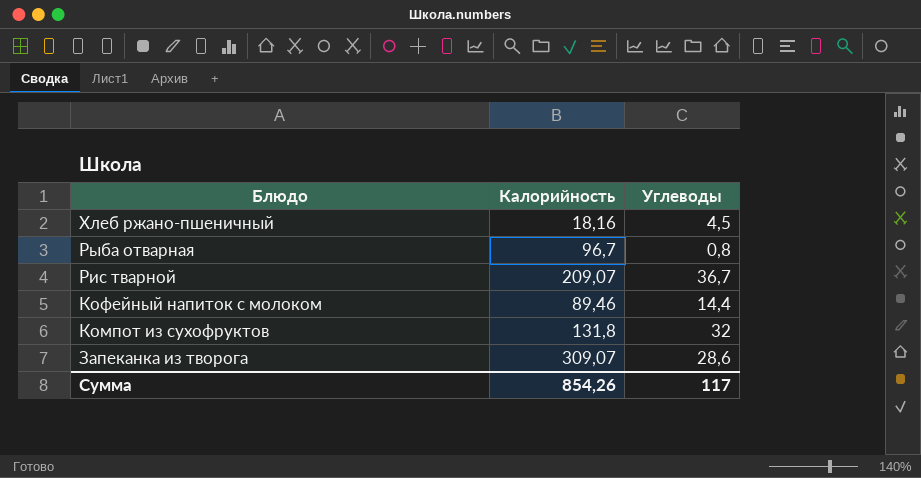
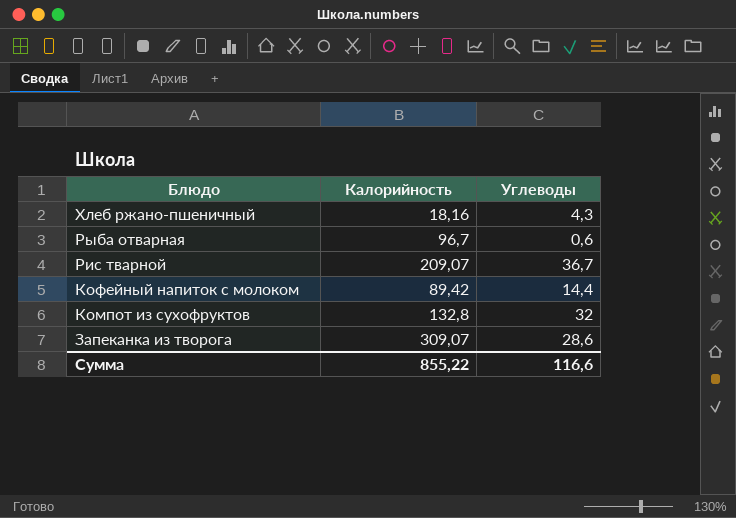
Хлеб ржано-пшеничный | Углеводы: 4,5 -> 4,3
Рыба отварная | Углеводы: 0,8 -> 0,6
Кофейный напиток с молоком | Калорийность: 89,46 -> 89,42
Компот из сухофруктов | Калорийность: 131,8 -> 132,8
Сумма | Калорийность: 854,26 -> 855,22
Сумма | Углеводы: 117 -> 116,6

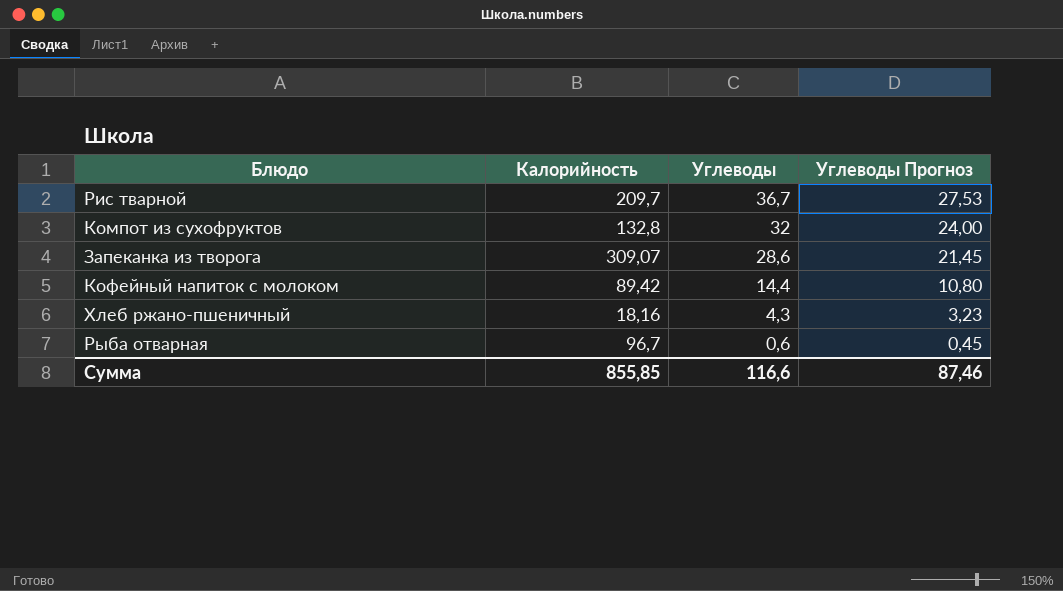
row order: Блюдо descending -> Углеводы descending
column Углеводы Прогноз | formula: none -> [Углеводы] * 0,75
Рис тварной | Калорийность: 209,07 -> 209,7
Сумма | Калорийность: 855,22 -> 855,85

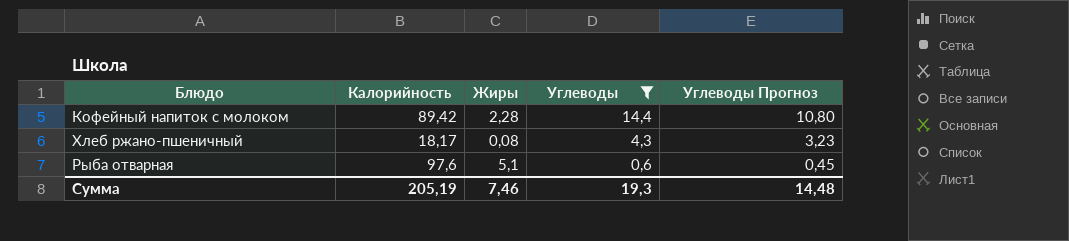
filter: none -> Углеводы <= 14,4
column Жиры | position: none -> 3
Хлеб ржано-пшеничный | Калорийность: 18,16 -> 18,17
Рыба отварная | Калорийность: 96,7 -> 97,6
Сумма | Калорийность: 855,85 -> 205,19
Сумма | Углеводы: 116,6 -> 19,3
Сумма | Углеводы Прогноз: 87,46 -> 14,48

